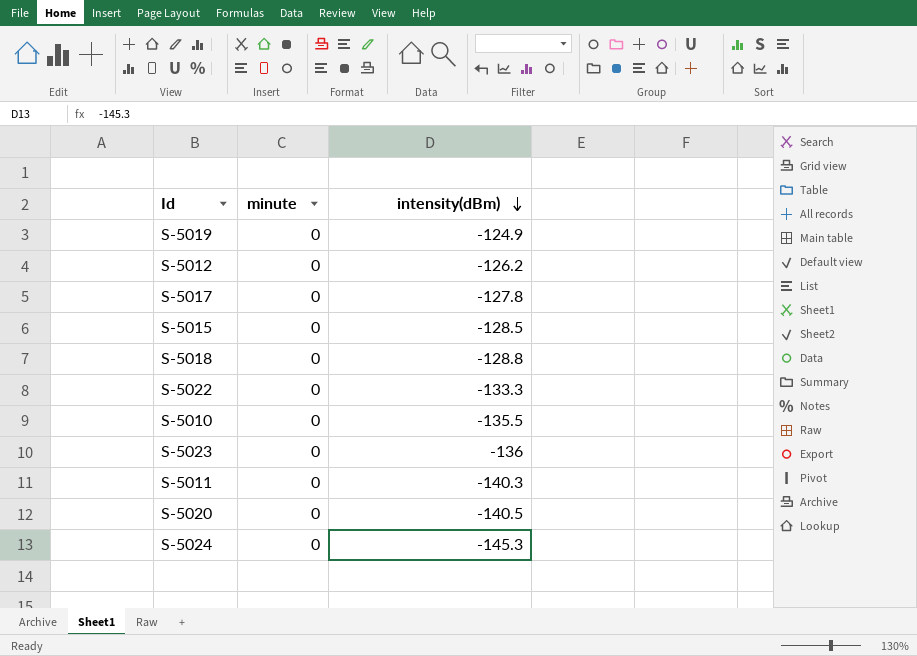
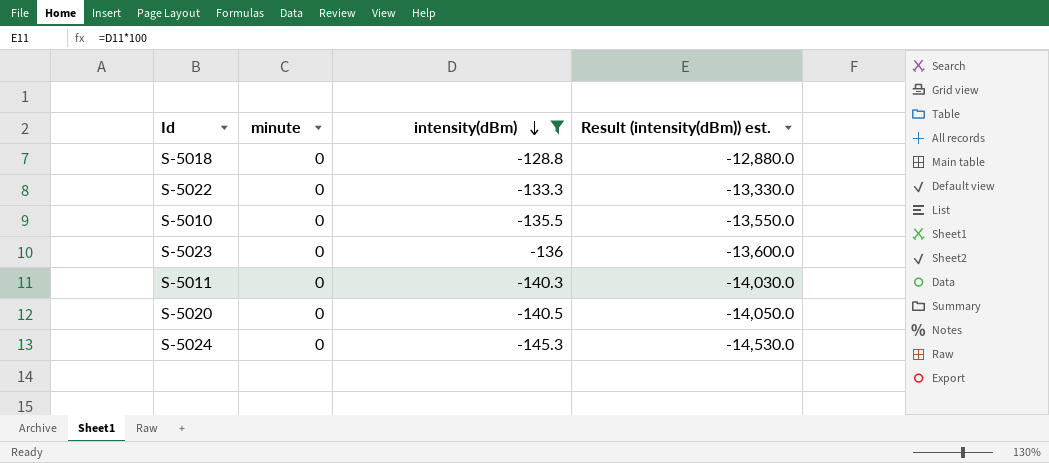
filter: none -> intensity(dBm) <= -128.8
column Result (intensity(dBm)) est. | formula: none -> [intensity(dBm)] * 100

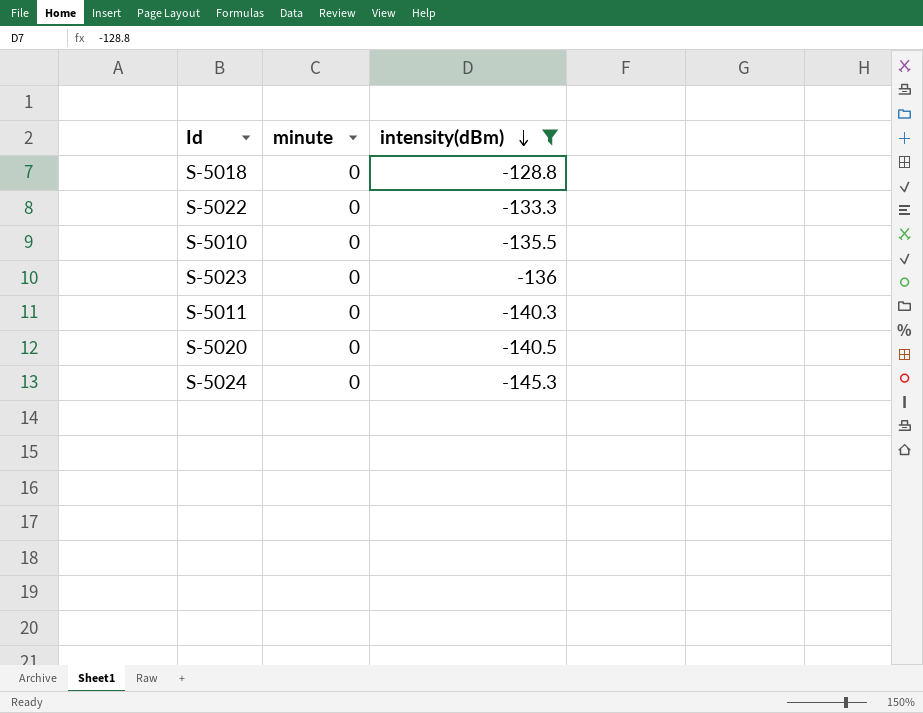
column Result (intensity(dBm)) est. | formula: [intensity(dBm)] * 100 -> none

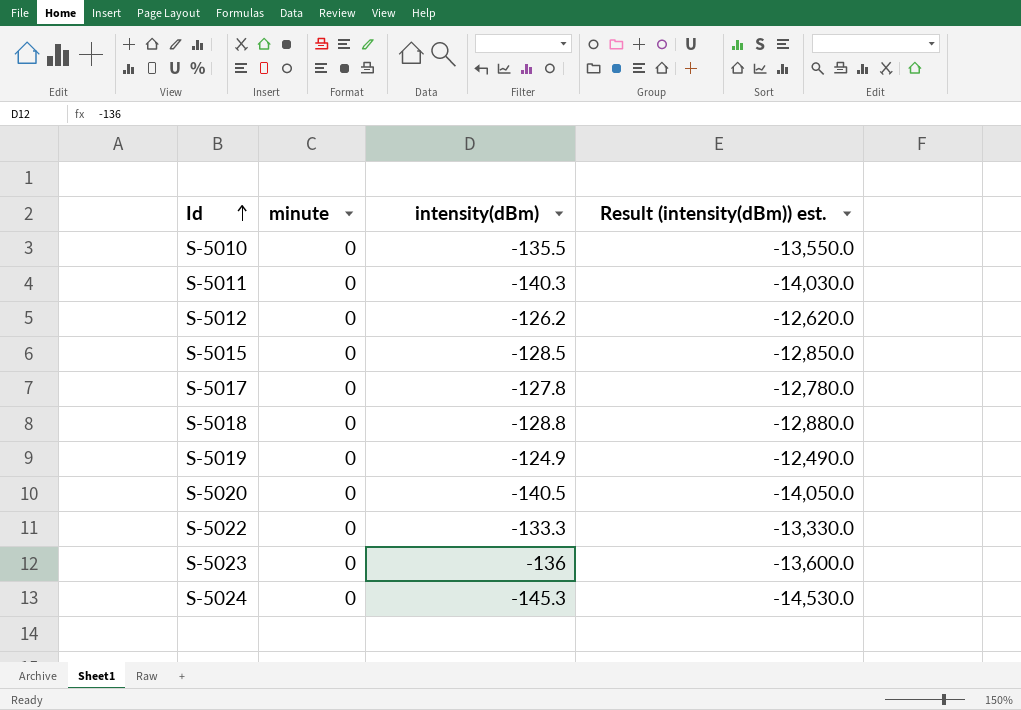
filter: intensity(dBm) <= -128.8 -> none
row order: intensity(dBm) descending -> Id ascending
column Result (intensity(dBm)) est. | formula: none -> [intensity(dBm)] * 100

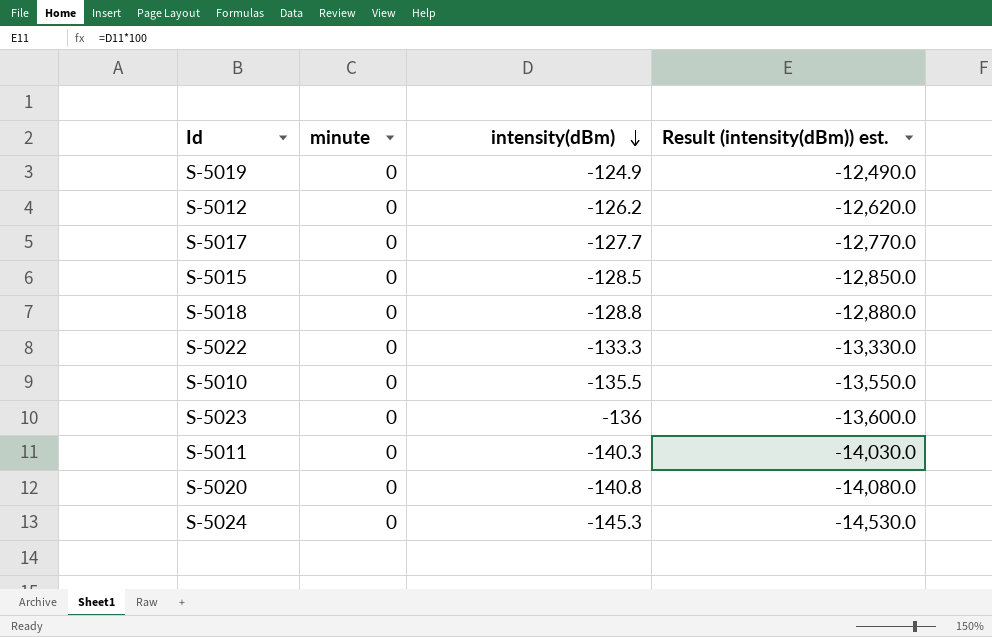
row order: Id ascending -> intensity(dBm) descending
S-5017 | intensity(dBm): -127.8 -> -127.7
S-5017 | Result (intensity(dBm)) est.: -12,780.0 -> -12,770.0
S-5020 | intensity(dBm): -140.5 -> -140.8
S-5020 | Result (intensity(dBm)) est.: -14,050.0 -> -14,080.0

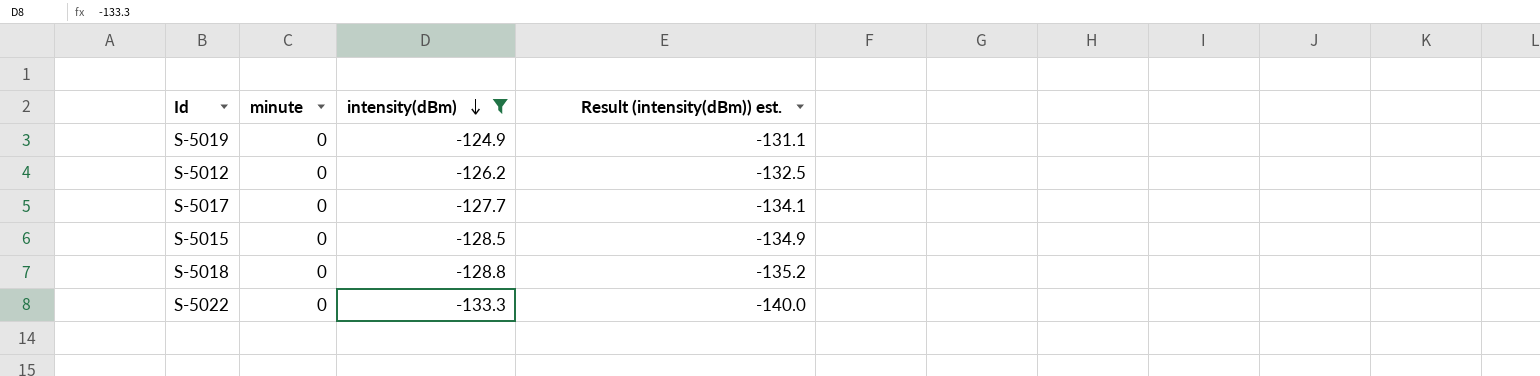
filter: none -> intensity(dBm) >= -133.3
column Result (intensity(dBm)) est. | formula: [intensity(dBm)] * 100 -> [intensity(dBm)] * 1.05

